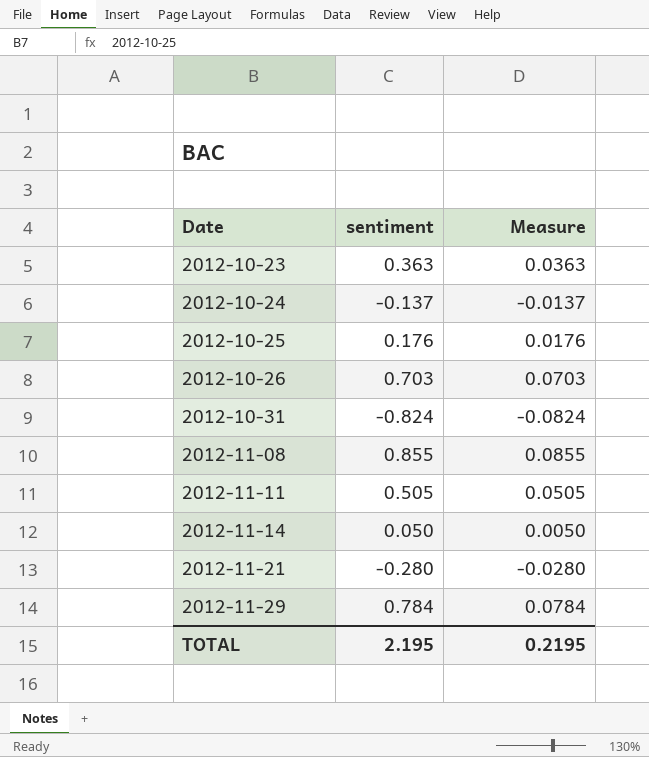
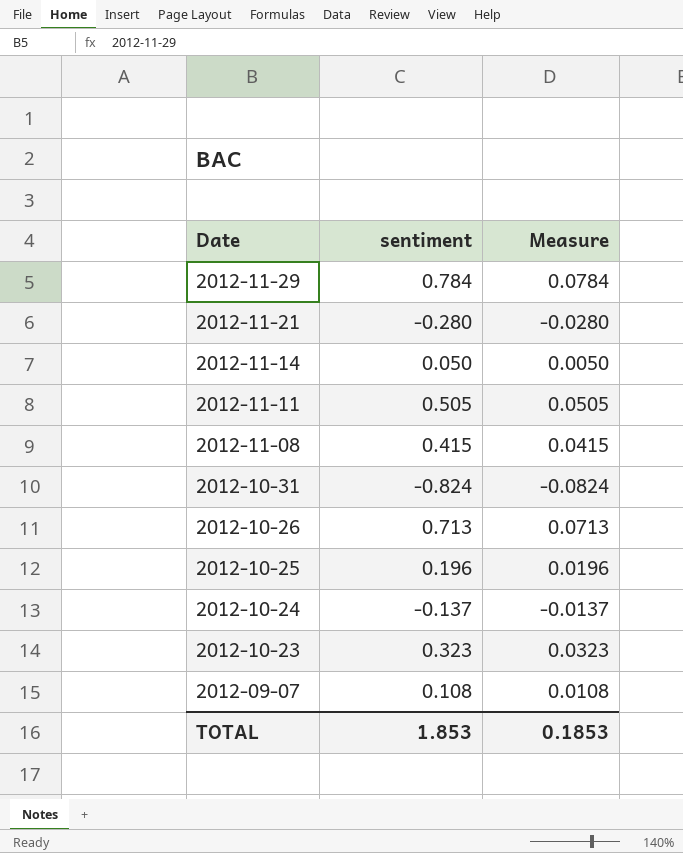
row order: Date ascending -> Date descending
2012-11-08 | sentiment: 0.855 -> 0.415
2012-11-08 | Measure: 0.0855 -> 0.0415
2012-10-26 | sentiment: 0.703 -> 0.713
2012-10-26 | Measure: 0.0703 -> 0.0713
2012-10-25 | sentiment: 0.176 -> 0.196
2012-10-25 | Measure: 0.0176 -> 0.0196
2012-10-23 | sentiment: 0.363 -> 0.323
2012-10-23 | Measure: 0.0363 -> 0.0323
row 2012-09-07: none -> 0.108 | 0.0108
TOTAL | sentiment: 2.195 -> 1.853
TOTAL | Measure: 0.2195 -> 0.1853

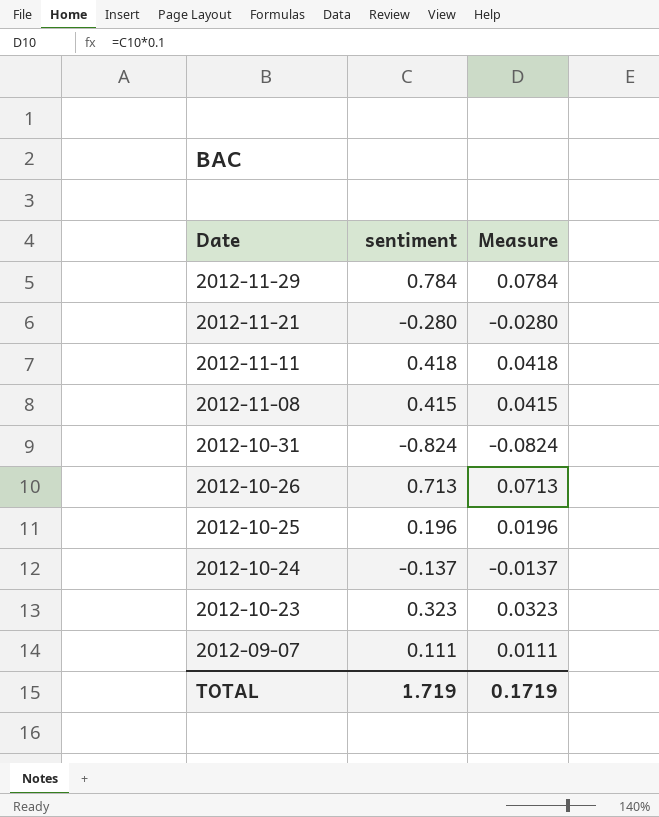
row 2012-11-14: 0.050 | 0.0050 -> none
2012-11-11 | sentiment: 0.505 -> 0.418
2012-11-11 | Measure: 0.0505 -> 0.0418
2012-09-07 | sentiment: 0.108 -> 0.111
2012-09-07 | Measure: 0.0108 -> 0.0111
TOTAL | sentiment: 1.853 -> 1.719
TOTAL | Measure: 0.1853 -> 0.1719

